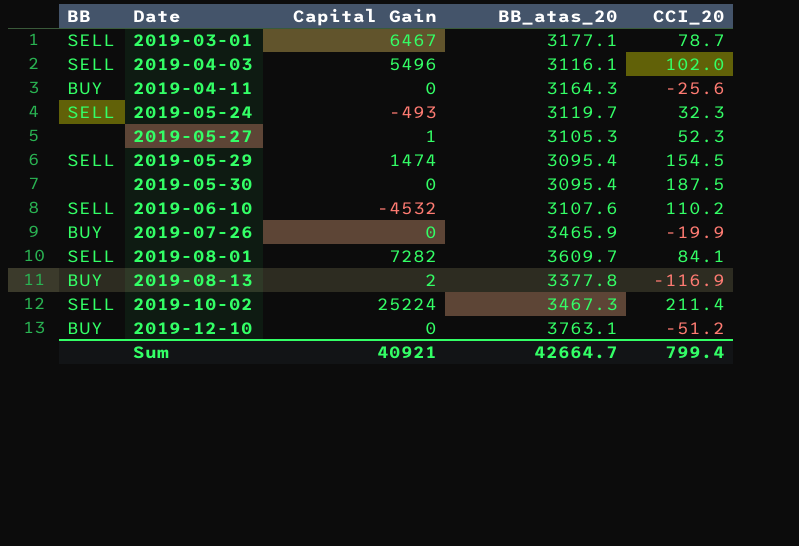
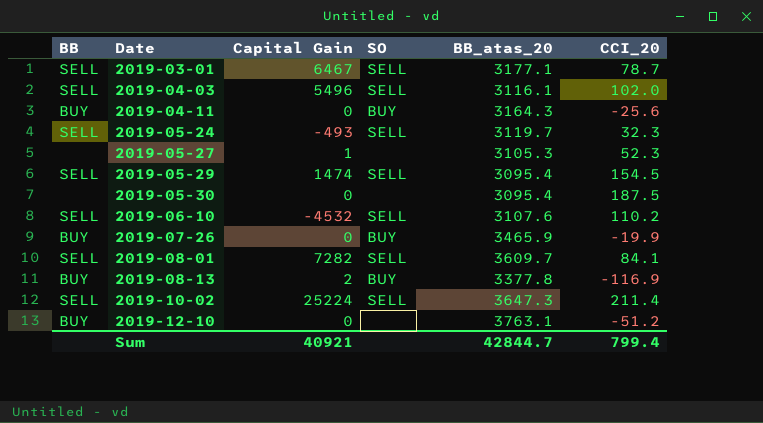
column SO | position: none -> 4
2019-10-02 | BB_atas_20: 3467.3 -> 3647.3
Sum | BB_atas_20: 42664.7 -> 42844.7

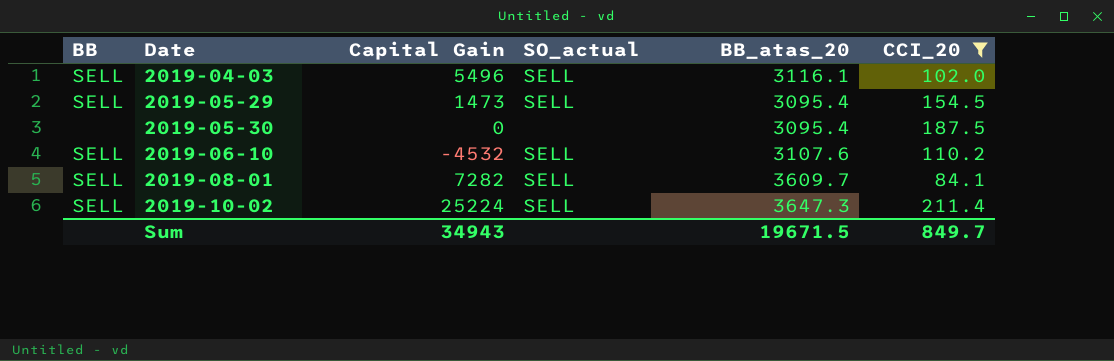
filter: none -> CCI_20 >= 84.1
column name: SO -> SO_actual
2019-05-29 | Capital Gain: 1474 -> 1473
Sum | Capital Gain: 40921 -> 34943
Sum | BB_atas_20: 42844.7 -> 19671.5
Sum | CCI_20: 799.4 -> 849.7

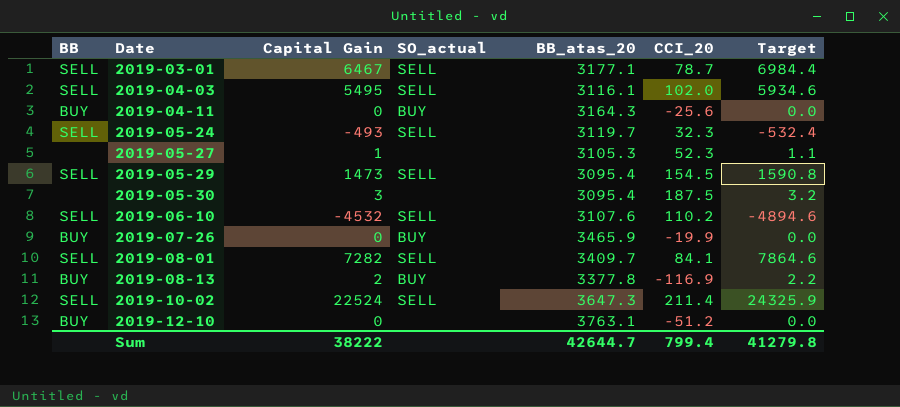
filter: CCI_20 >= 84.1 -> none
column Target | formula: none -> [Capital Gain] * 1.08
2019-04-03 | Capital Gain: 5496 -> 5495
2019-05-30 | Capital Gain: 0 -> 3
2019-08-01 | BB_atas_20: 3609.7 -> 3409.7
2019-10-02 | Capital Gain: 25224 -> 22524
Sum | Capital Gain: 34943 -> 38222
Sum | BB_atas_20: 19671.5 -> 42644.7
Sum | CCI_20: 849.7 -> 799.4

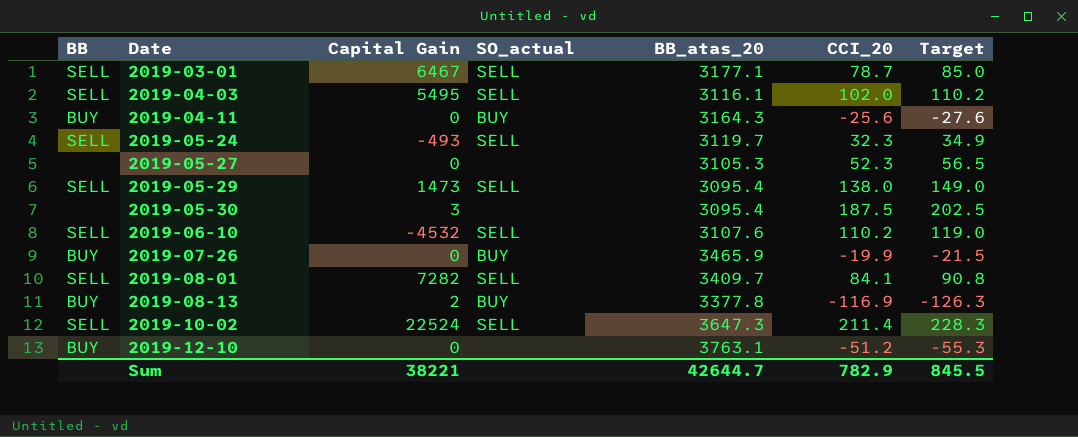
column Target | formula: [Capital Gain] * 1.08 -> [CCI_20] * 1.08
2019-05-27 | Capital Gain: 1 -> 0
2019-05-29 | CCI_20: 154.5 -> 138.0
Sum | Capital Gain: 38222 -> 38221
Sum | CCI_20: 799.4 -> 782.9
Sum | Target: 41279.8 -> 845.5

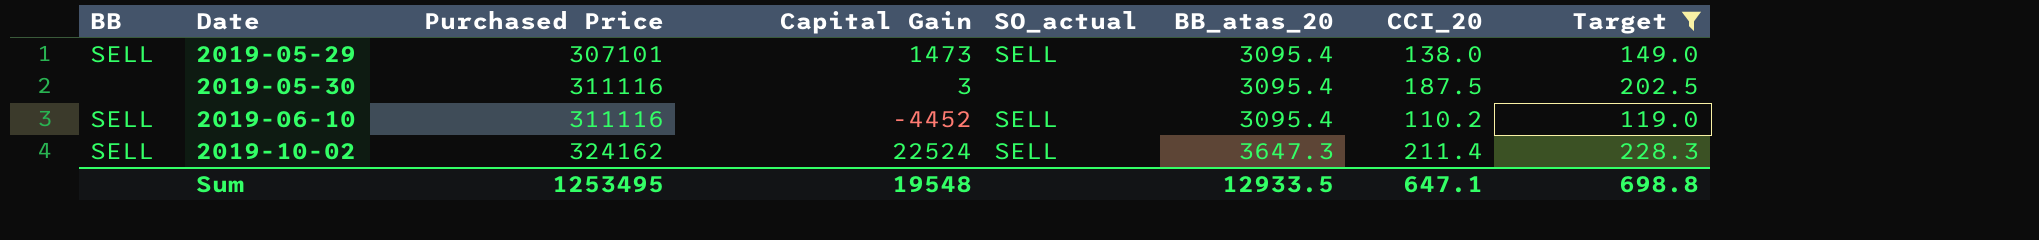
filter: none -> Target >= 119.0
column Purchased Price | position: none -> 3
2019-06-10 | Capital Gain: -4532 -> -4452
2019-06-10 | BB_atas_20: 3107.6 -> 3095.4
Sum | Capital Gain: 38221 -> 19548
Sum | BB_atas_20: 42644.7 -> 12933.5
Sum | CCI_20: 782.9 -> 647.1
Sum | Target: 845.5 -> 698.8

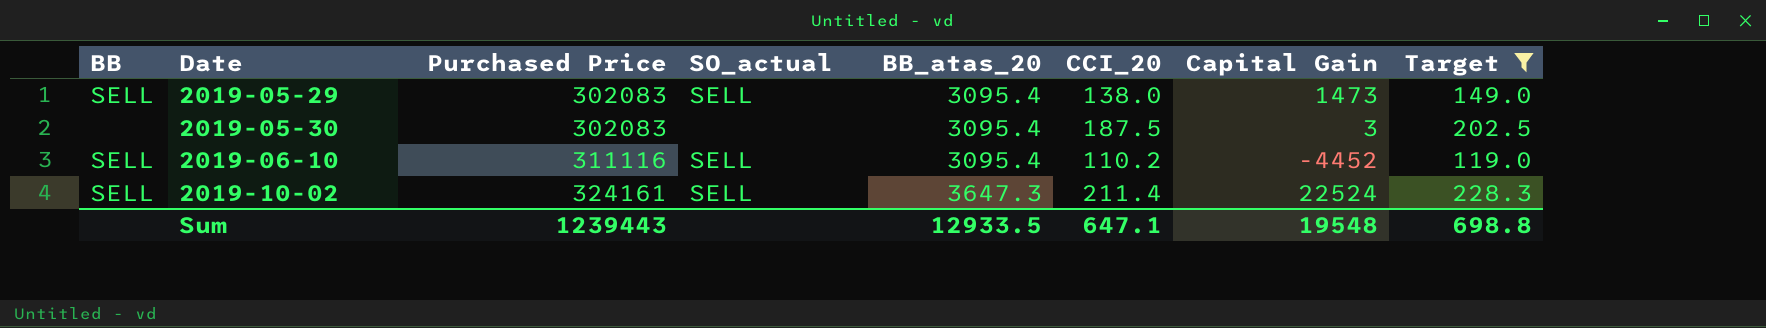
column Capital Gain | position: 4 -> 7
2019-05-29 | Purchased Price: 307101 -> 302083
2019-05-30 | Purchased Price: 311116 -> 302083
2019-10-02 | Purchased Price: 324162 -> 324161
Sum | Purchased Price: 1253495 -> 1239443

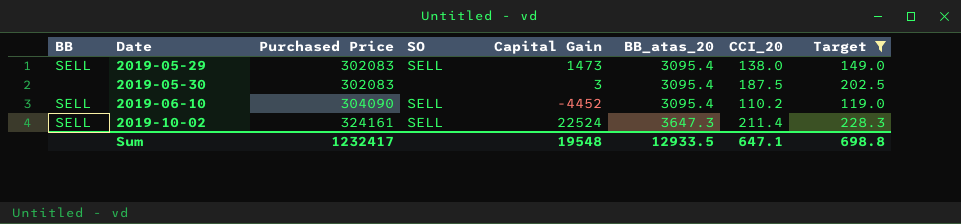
column name: SO_actual -> SO
column Capital Gain | position: 7 -> 5
2019-06-10 | Purchased Price: 311116 -> 304090
Sum | Purchased Price: 1239443 -> 1232417

